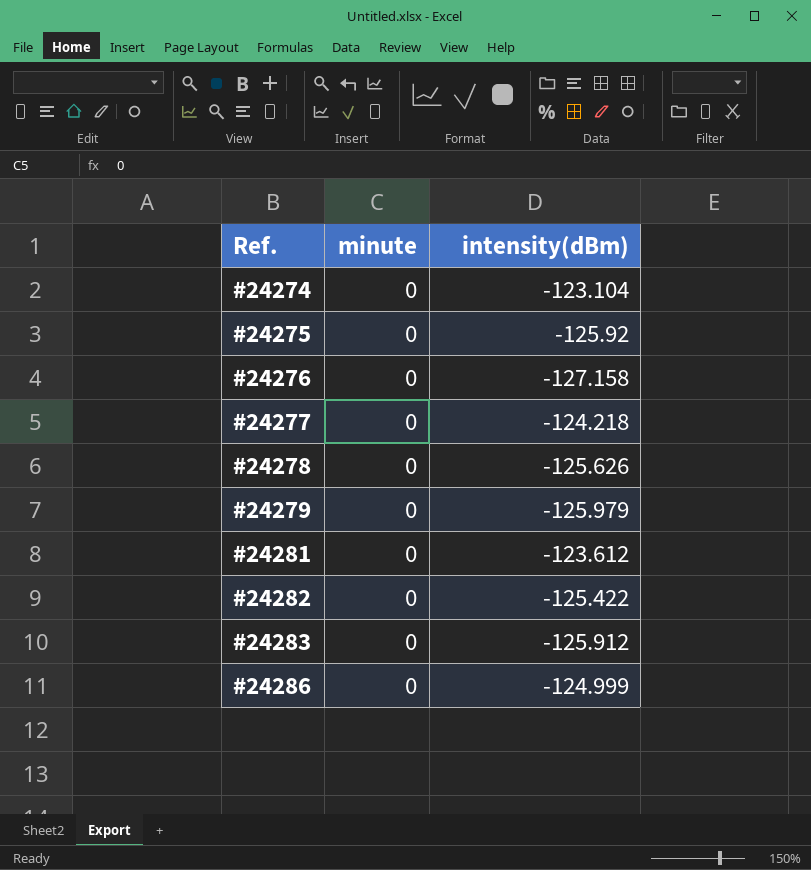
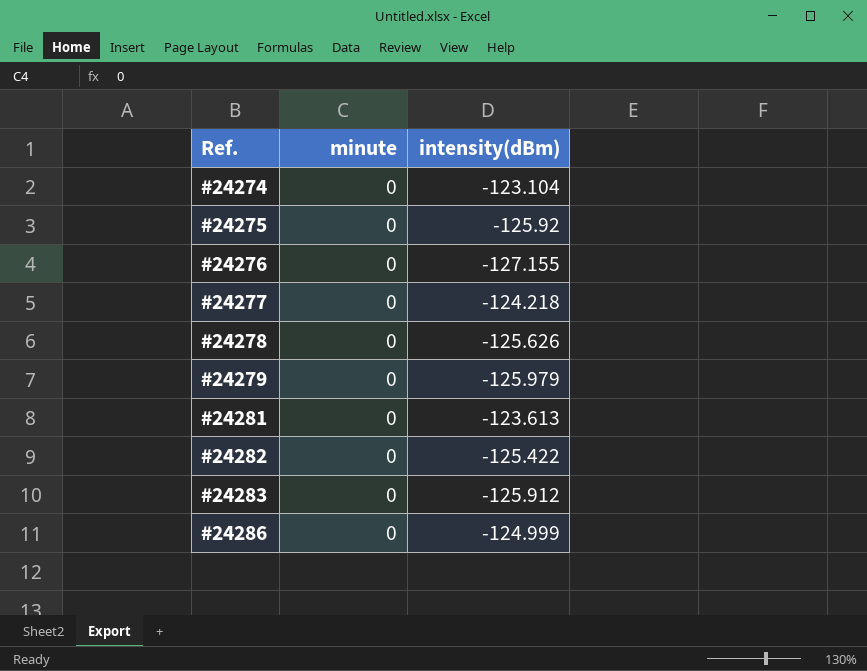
#24276 | intensity(dBm): -127.158 -> -127.155
#24281 | intensity(dBm): -123.612 -> -123.613

